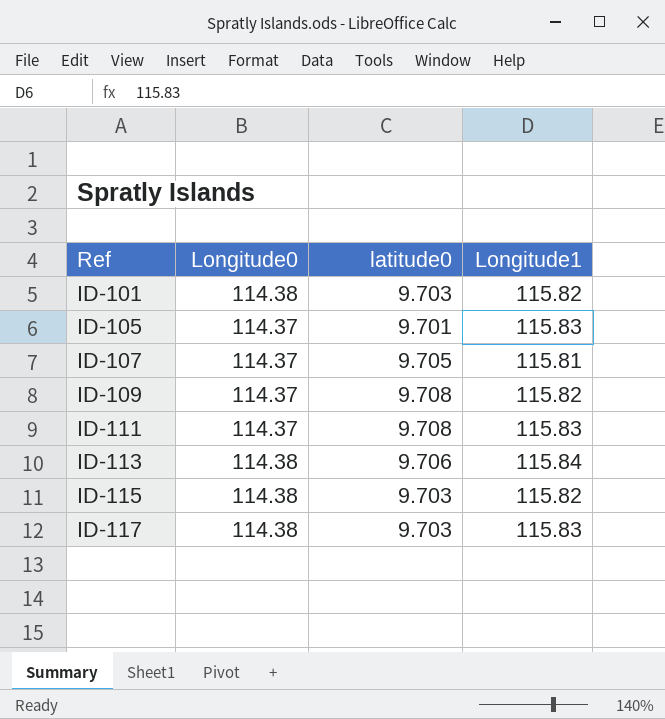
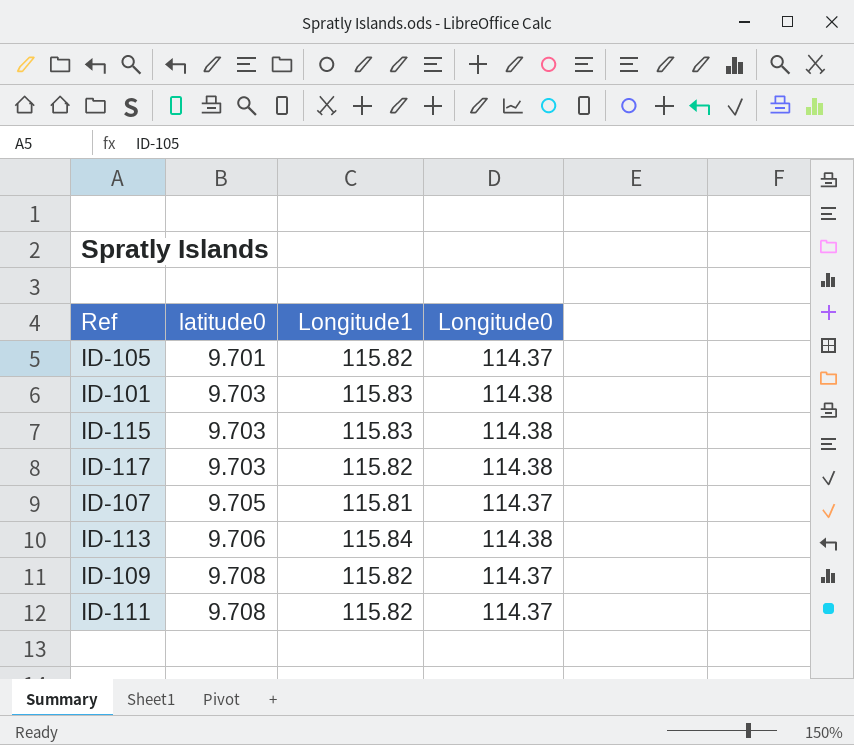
row order: Ref ascending -> latitude0 ascending
column Longitude0 | position: 2 -> 4
ID-105 | Longitude1: 115.83 -> 115.82
ID-101 | Longitude1: 115.82 -> 115.83
ID-115 | Longitude1: 115.82 -> 115.83
ID-117 | Longitude1: 115.83 -> 115.82
ID-111 | Longitude1: 115.83 -> 115.82

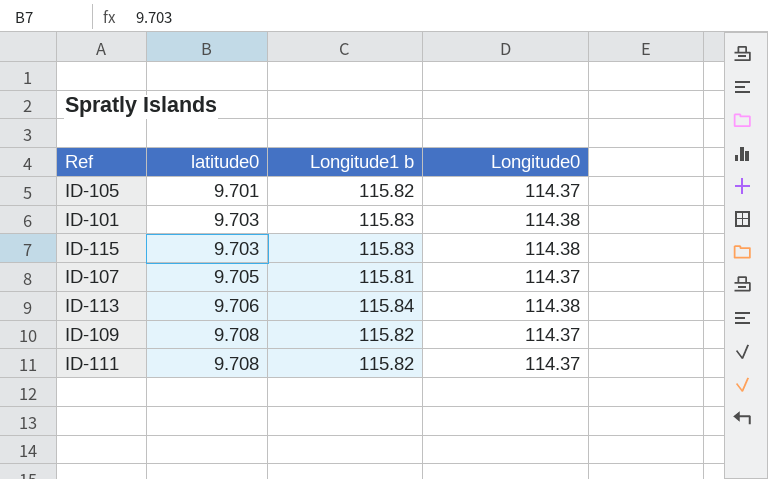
column name: Longitude1 -> Longitude1 b
row ID-117: 9.703 | 115.82 | 114.38 -> none

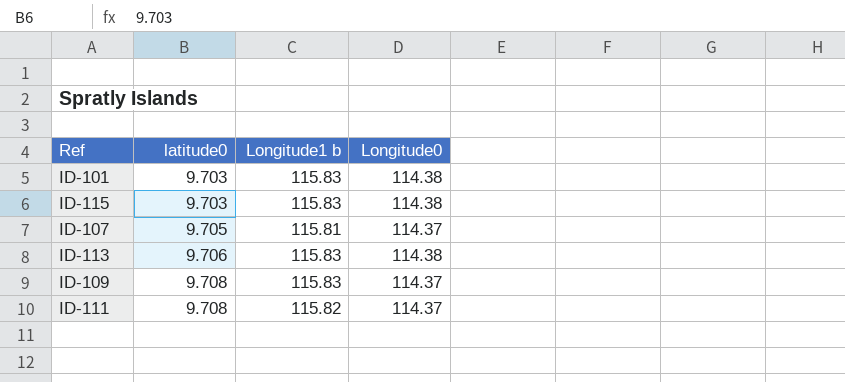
row ID-105: 9.701 | 115.82 | 114.37 -> none
ID-113 | Longitude1 b: 115.84 -> 115.83
ID-109 | Longitude1 b: 115.82 -> 115.83

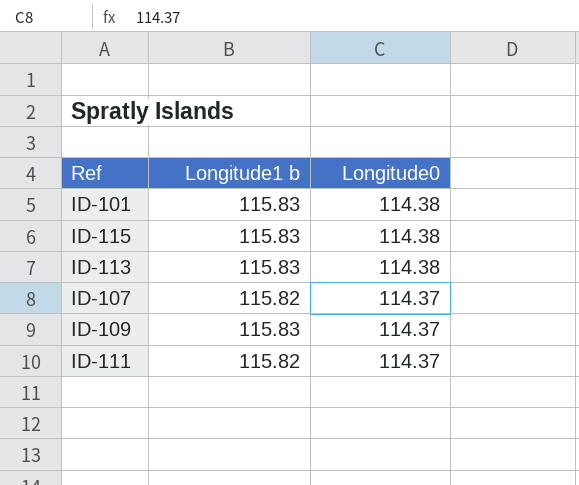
row order: latitude0 ascending -> Longitude0 descending
column latitude0 | position: 2 -> none
ID-107 | Longitude1 b: 115.81 -> 115.82

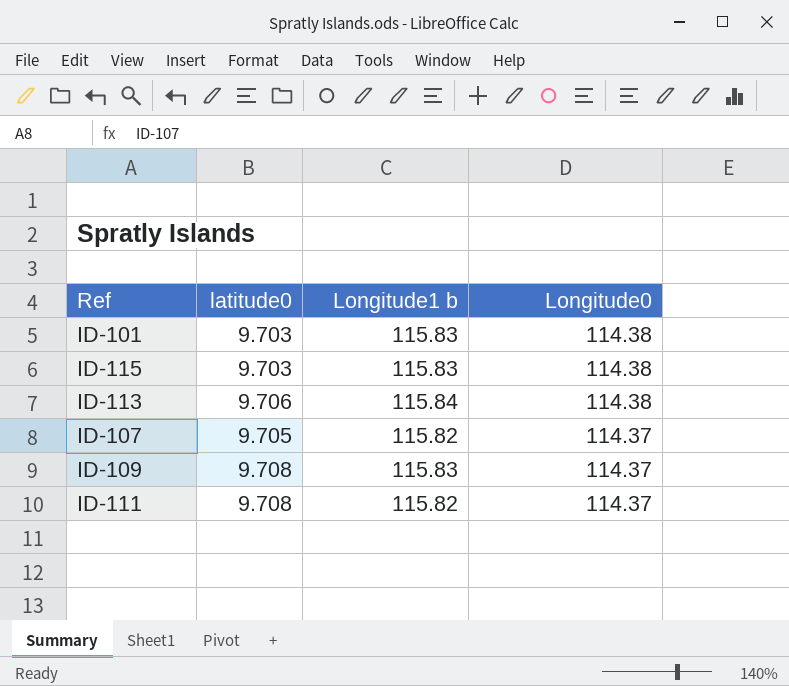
column latitude0 | position: none -> 2
ID-113 | Longitude1 b: 115.83 -> 115.84

